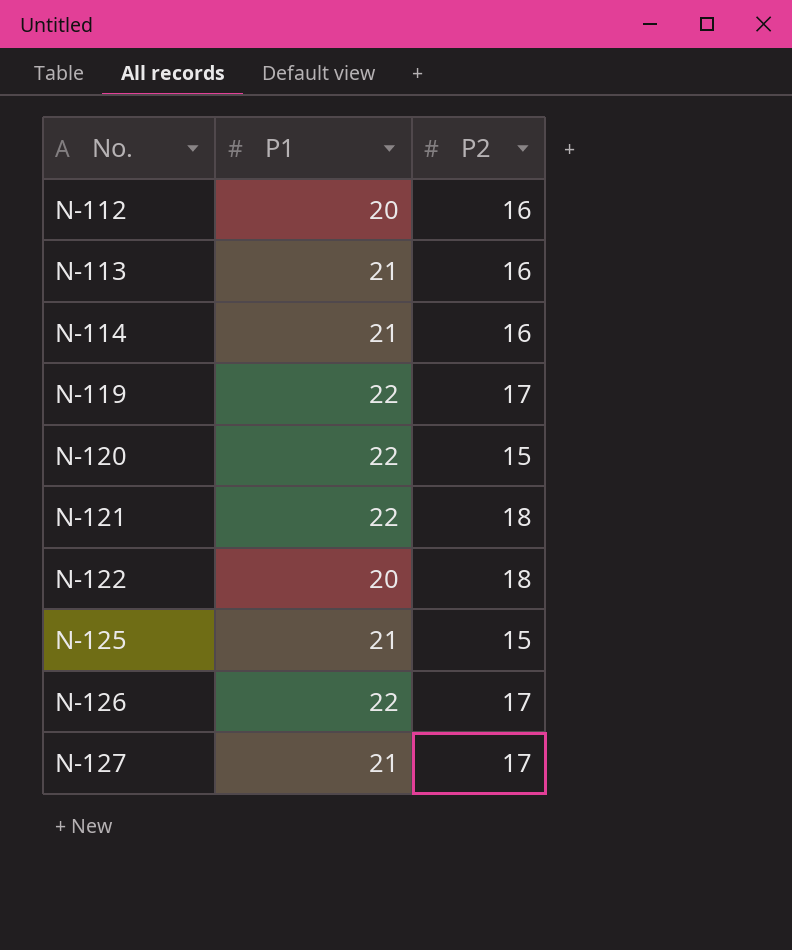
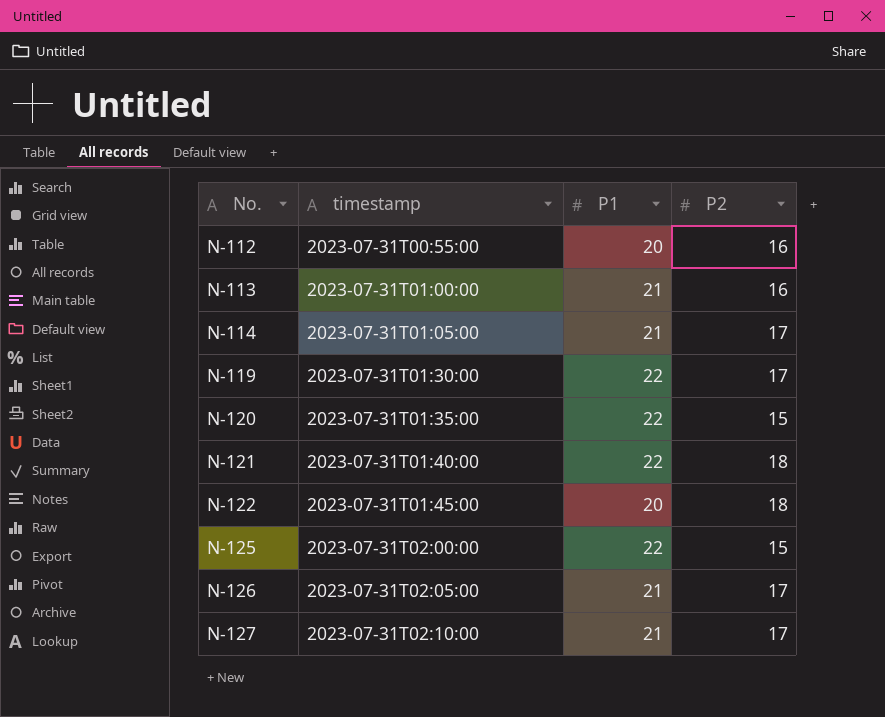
column timestamp | position: none -> 2
N-114 | P2: 16 -> 17
N-125 | P1: 21 -> 22
N-126 | P1: 22 -> 21

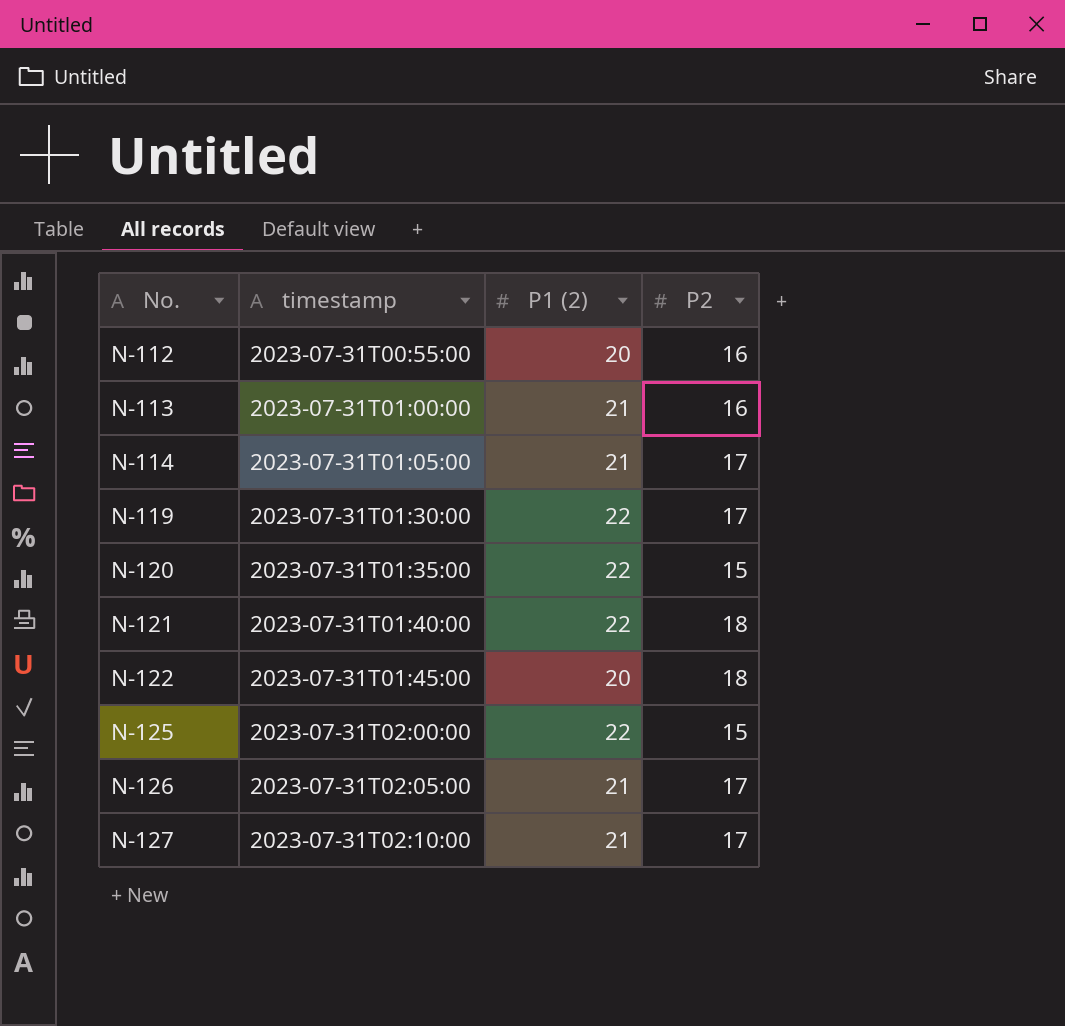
column name: P1 -> P1 (2)

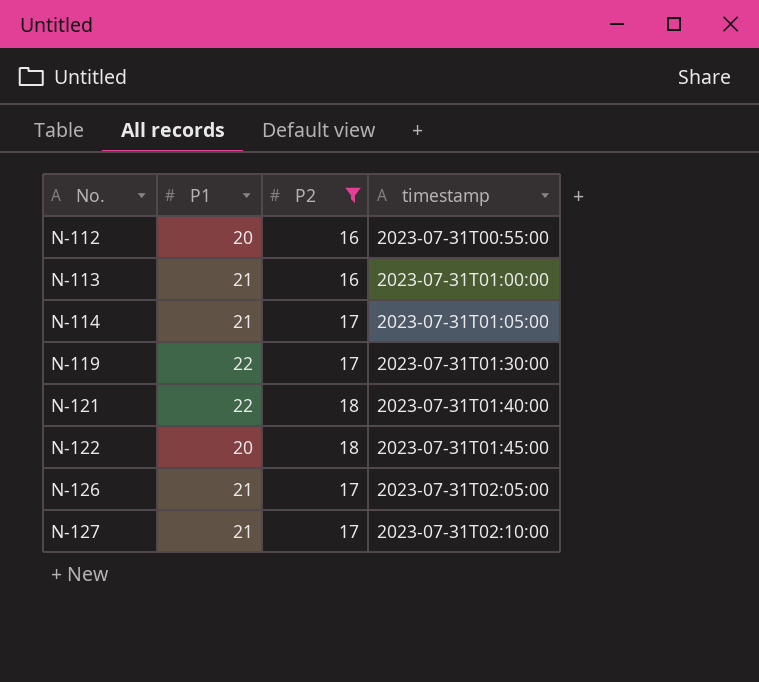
filter: none -> P2 != 15
column name: P1 (2) -> P1
column timestamp | position: 2 -> 4

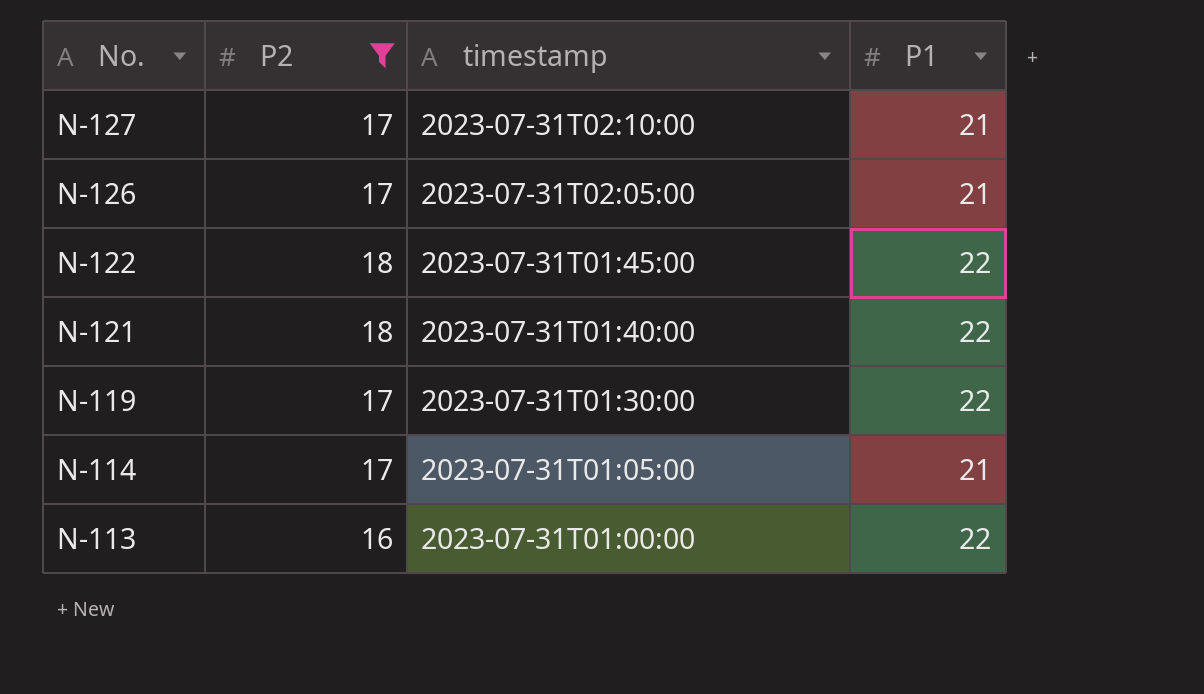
row order: No. ascending -> No. descending
column P1 | position: 2 -> 4
row N-112: 20 | 16 | 2023-07-31T00:55:00 -> none
N-122 | P1: 20 -> 22
N-113 | P1: 21 -> 22

